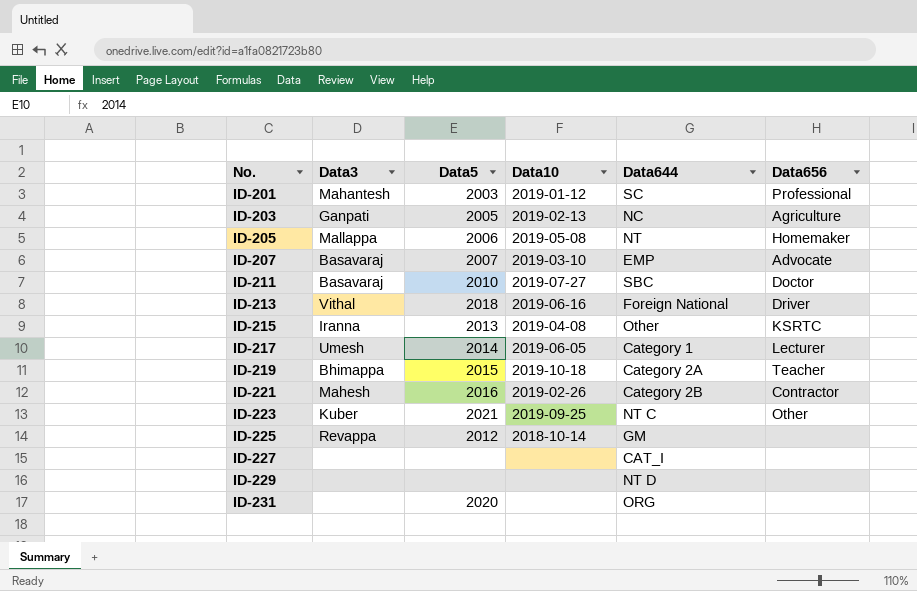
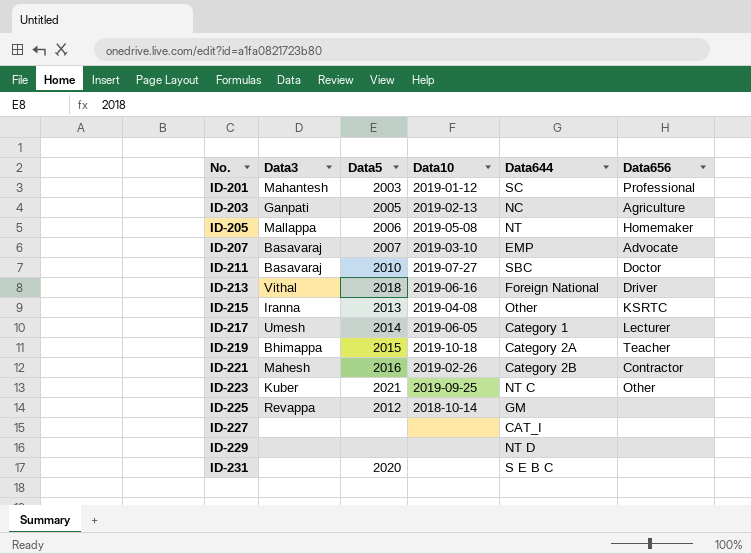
ID-231 | Data644: ORG -> S E B C

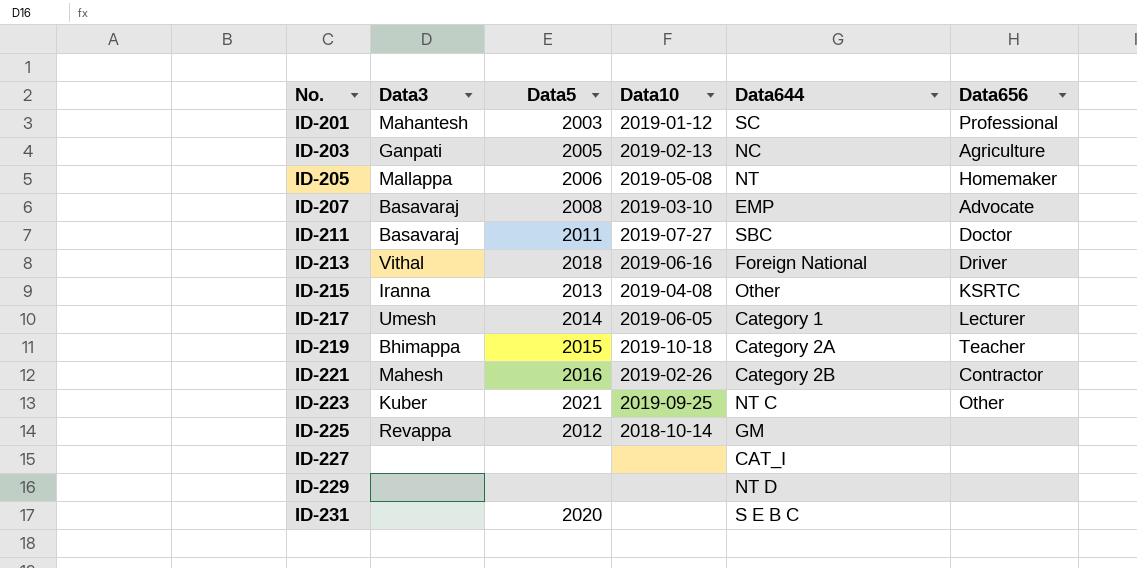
ID-207 | Data5: 2007 -> 2008
ID-211 | Data5: 2010 -> 2011

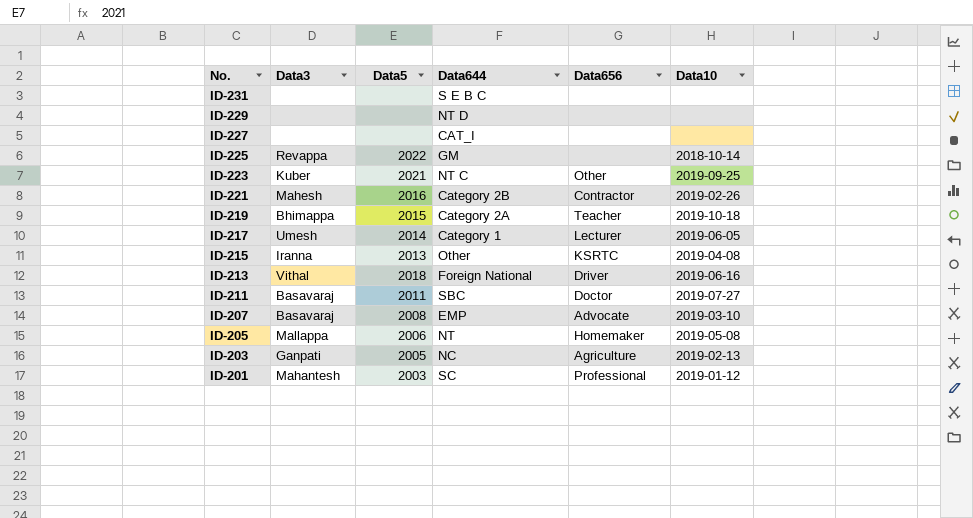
row order: No. ascending -> No. descending
column Data10 | position: 4 -> 6
ID-231 | Data5: 2020 -> none
ID-225 | Data5: 2012 -> 2022

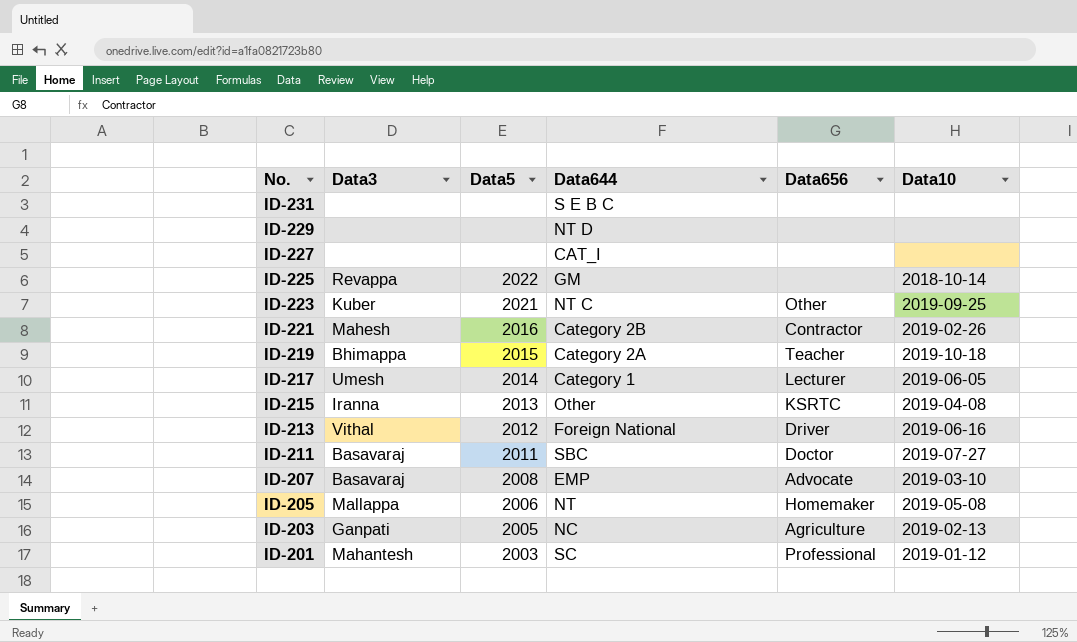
ID-213 | Data5: 2018 -> 2012

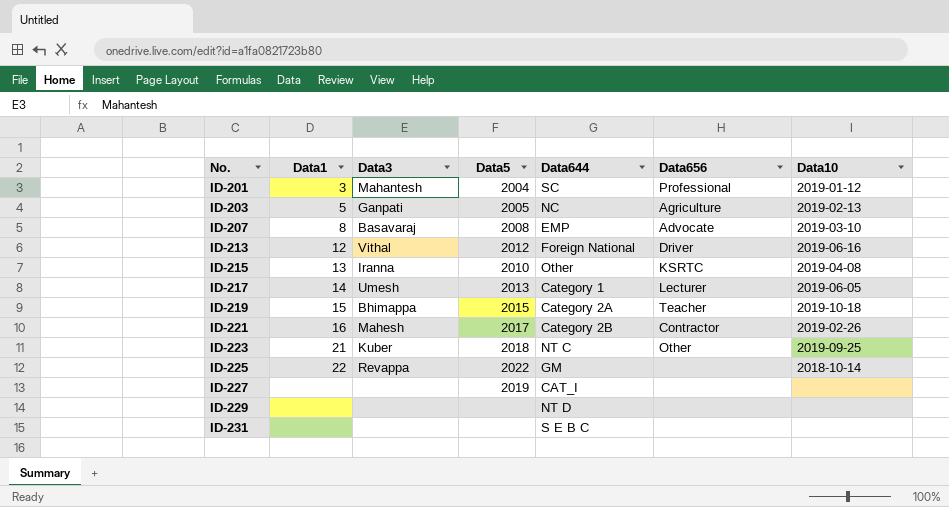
row order: No. descending -> No. ascending
column Data1 | position: none -> 2
row ID-211: Basavaraj | 2011 | SBC | Doctor | 2019-07-27 -> none
row ID-205: Mallappa | 2006 | NT | Homemaker | 2019-05-08 -> none
ID-201 | Data5: 2003 -> 2004
ID-215 | Data5: 2013 -> 2010
ID-217 | Data5: 2014 -> 2013
ID-221 | Data5: 2016 -> 2017
ID-223 | Data5: 2021 -> 2018
ID-227 | Data5: none -> 2019

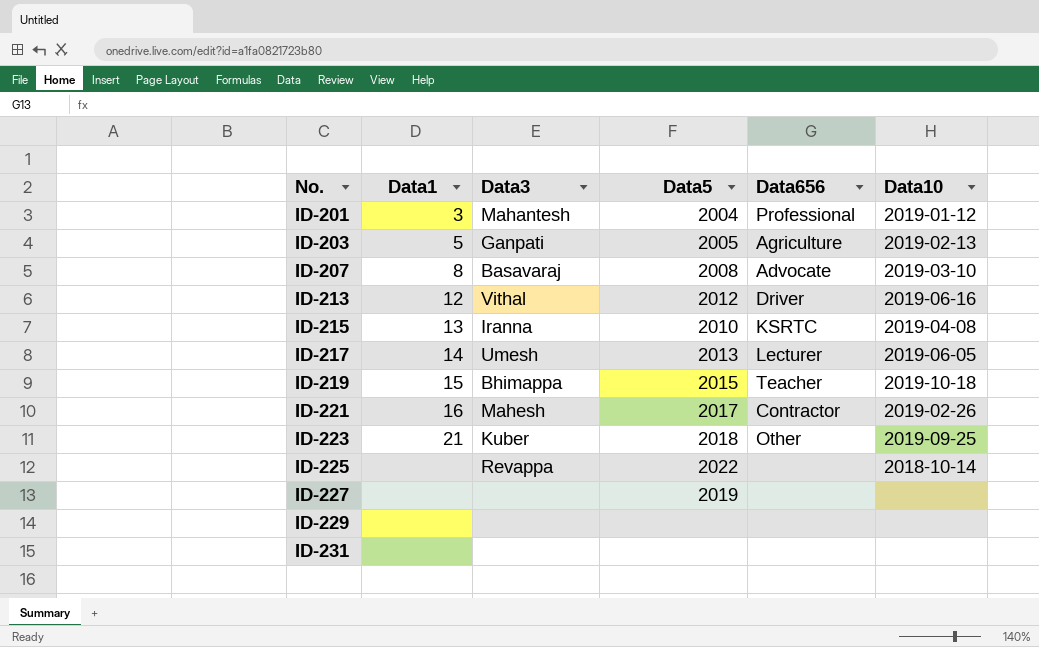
column Data644 | position: 5 -> none
ID-225 | Data1: 22 -> none

